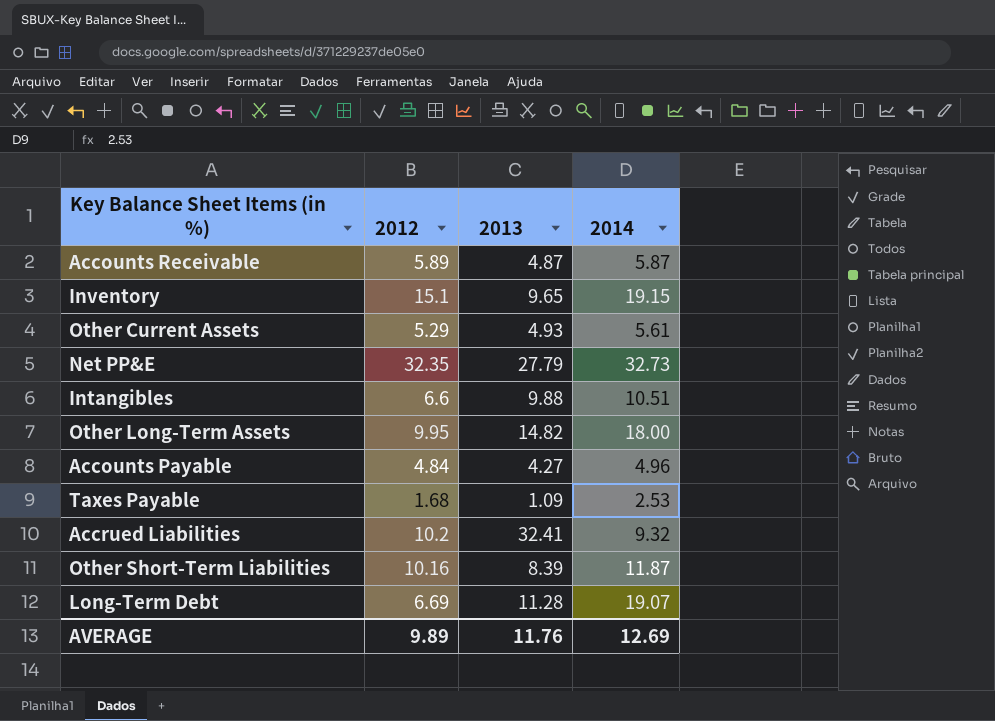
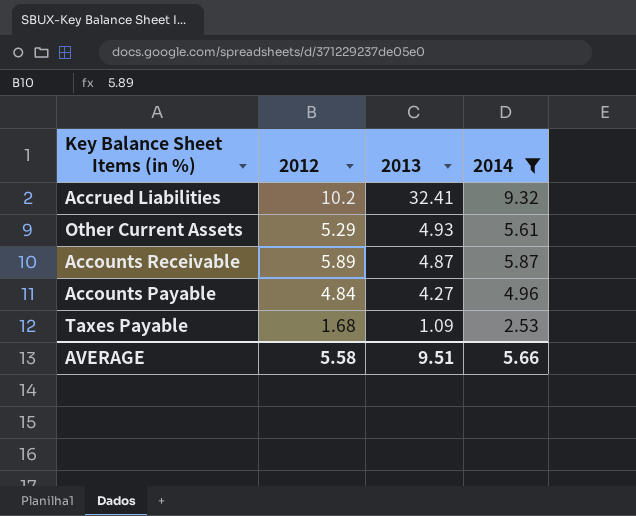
filter: none -> 2014 <= 9.32
row order: none -> 2013 descending
AVERAGE | 2012: 9.89 -> 5.58
AVERAGE | 2013: 11.76 -> 9.51
AVERAGE | 2014: 12.69 -> 5.66

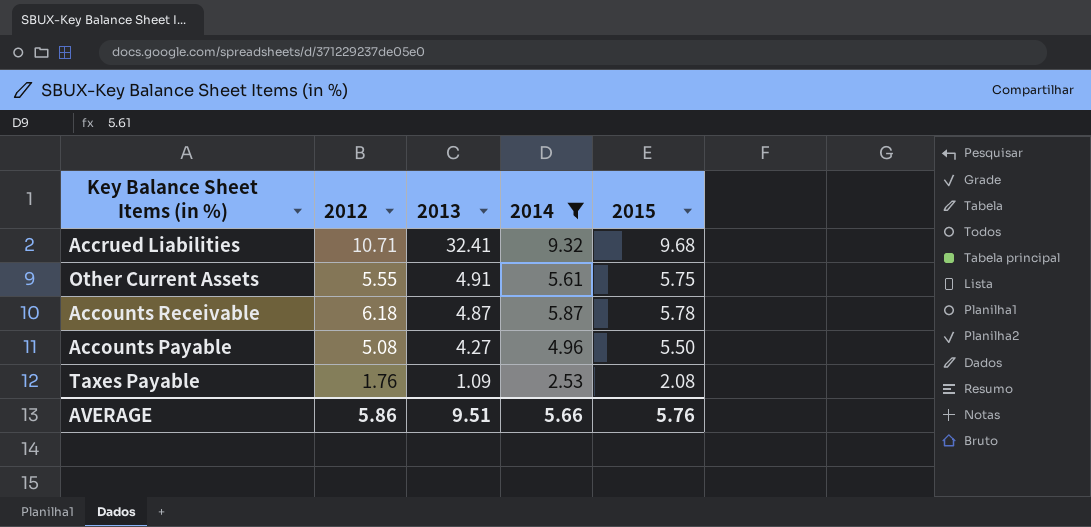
column 2015 | position: none -> 5
Accrued Liabilities | 2012: 10.2 -> 10.71
Other Current Assets | 2012: 5.29 -> 5.55
Other Current Assets | 2013: 4.93 -> 4.91
Accounts Receivable | 2012: 5.89 -> 6.18
Accounts Payable | 2012: 4.84 -> 5.08
Taxes Payable | 2012: 1.68 -> 1.76
AVERAGE | 2012: 5.58 -> 5.86

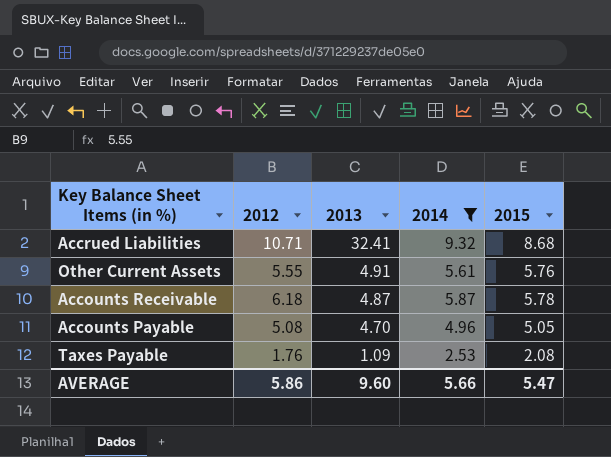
Accrued Liabilities | 2015: 9.68 -> 8.68
Other Current Assets | 2015: 5.75 -> 5.76
Accounts Payable | 2013: 4.27 -> 4.70
Accounts Payable | 2015: 5.50 -> 5.05
AVERAGE | 2013: 9.51 -> 9.60
AVERAGE | 2015: 5.76 -> 5.47

